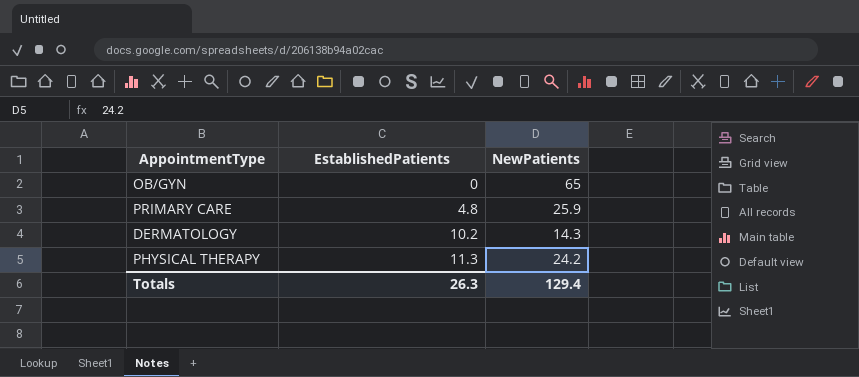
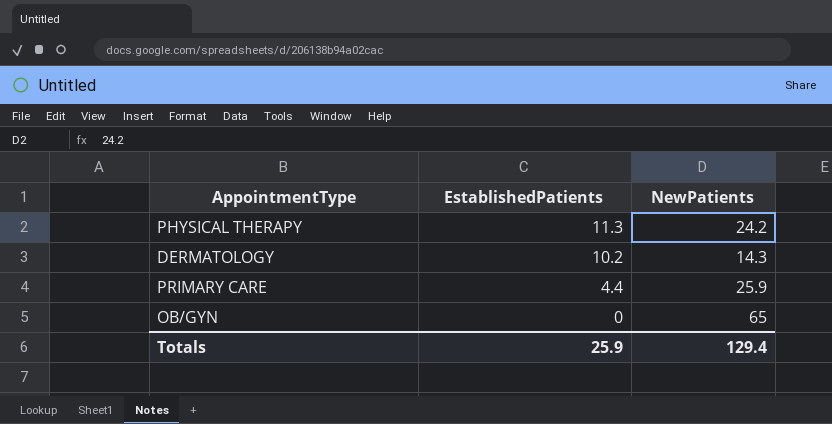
row order: EstablishedPatients ascending -> EstablishedPatients descending
PRIMARY CARE | EstablishedPatients: 4.8 -> 4.4
Totals | EstablishedPatients: 26.3 -> 25.9

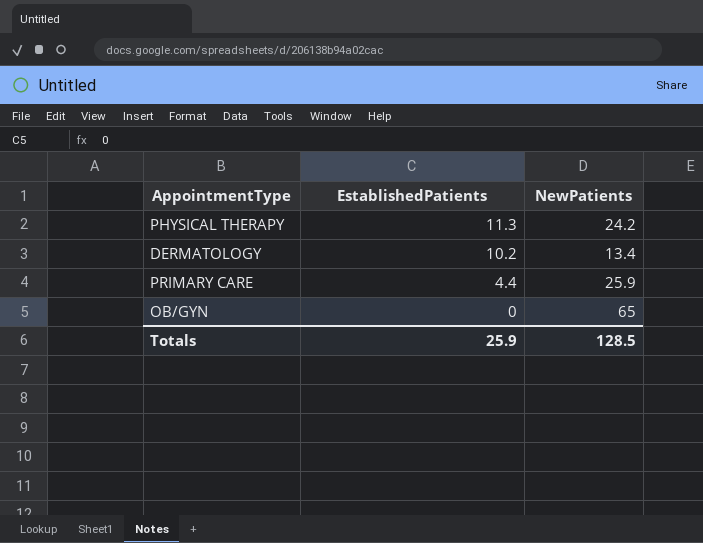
DERMATOLOGY | NewPatients: 14.3 -> 13.4
Totals | NewPatients: 129.4 -> 128.5

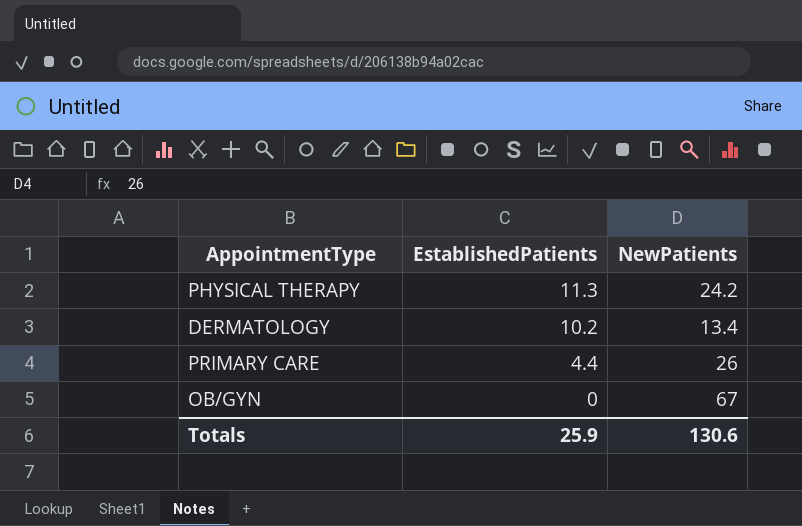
PRIMARY CARE | NewPatients: 25.9 -> 26
OB/GYN | NewPatients: 65 -> 67
Totals | NewPatients: 128.5 -> 130.6

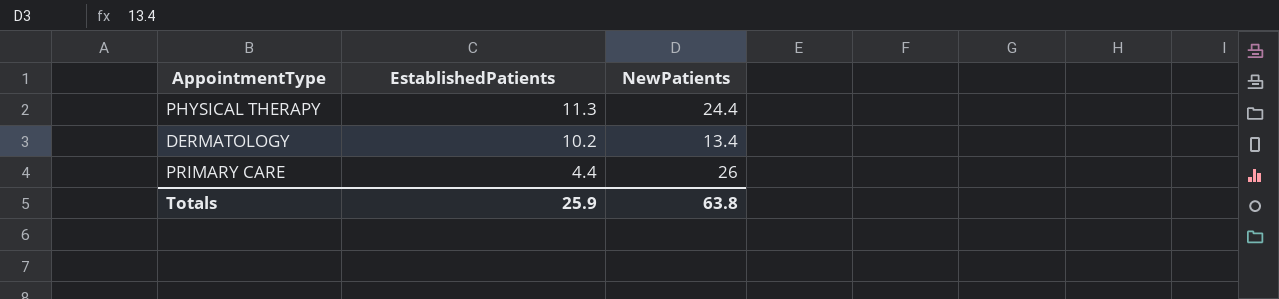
row OB/GYN: 0 | 67 -> none
PHYSICAL THERAPY | NewPatients: 24.2 -> 24.4
Totals | NewPatients: 130.6 -> 63.8

